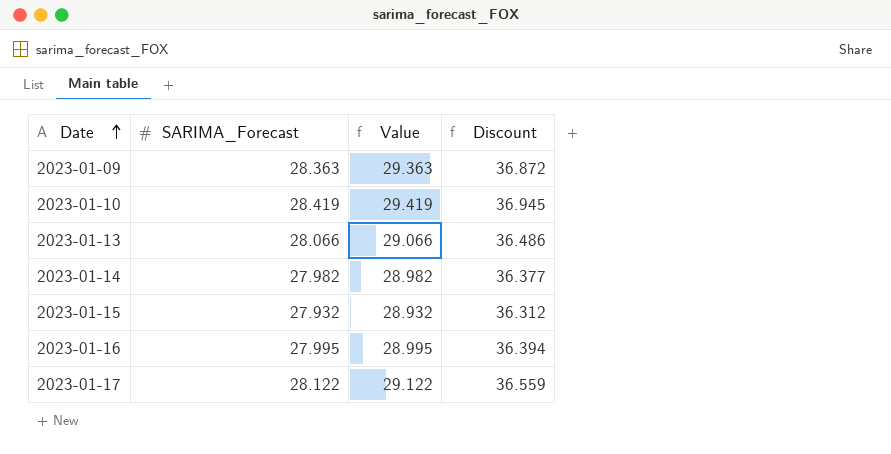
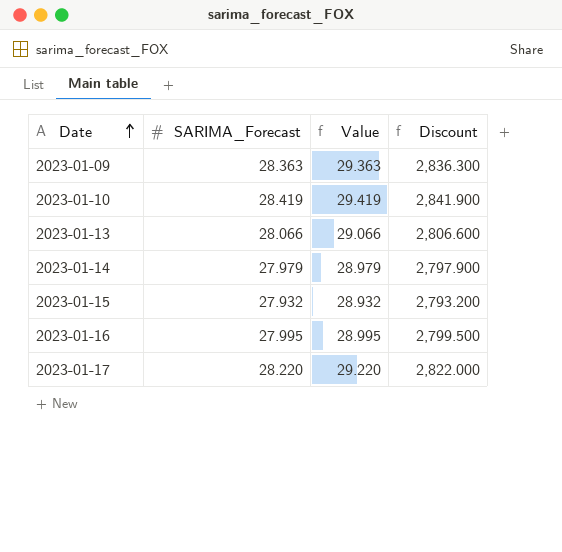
column Discount | formula: [SARIMA_Forecast] * 1.3 -> [SARIMA_Forecast] * 100
2023-01-14 | SARIMA_Forecast: 27.982 -> 27.979
2023-01-14 | Value: 28.982 -> 28.979
2023-01-17 | SARIMA_Forecast: 28.122 -> 28.220
2023-01-17 | Value: 29.122 -> 29.220

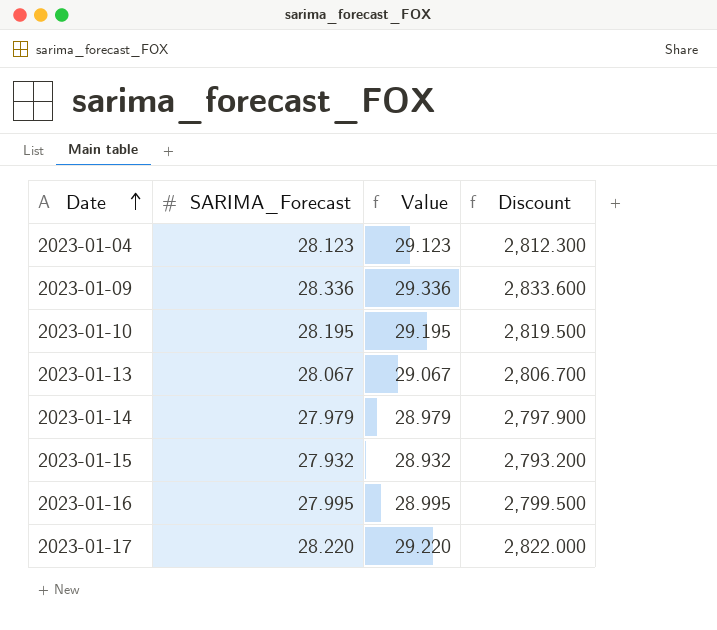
row 2023-01-04: none -> 28.123 | 29.123 | 2,812.300
2023-01-09 | SARIMA_Forecast: 28.363 -> 28.336
2023-01-09 | Value: 29.363 -> 29.336
2023-01-09 | Discount: 2,836.300 -> 2,833.600
2023-01-10 | SARIMA_Forecast: 28.419 -> 28.195
2023-01-10 | Value: 29.419 -> 29.195
2023-01-10 | Discount: 2,841.900 -> 2,819.500
2023-01-13 | SARIMA_Forecast: 28.066 -> 28.067
2023-01-13 | Value: 29.066 -> 29.067
2023-01-13 | Discount: 2,806.600 -> 2,806.700

